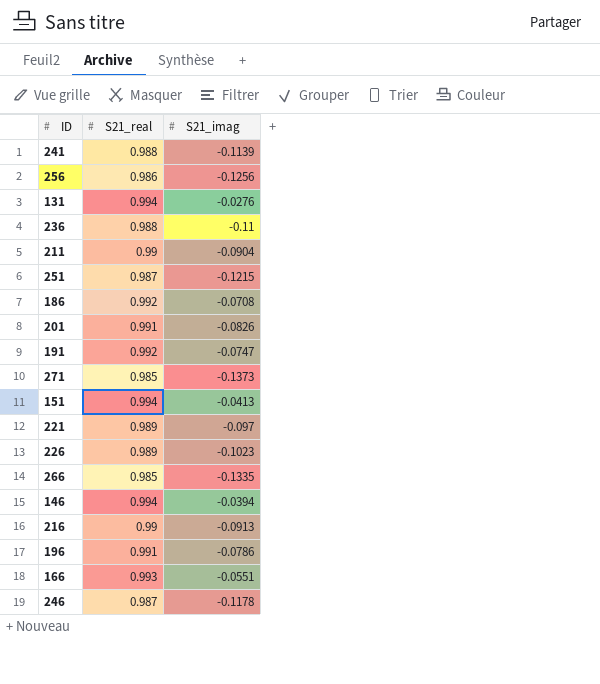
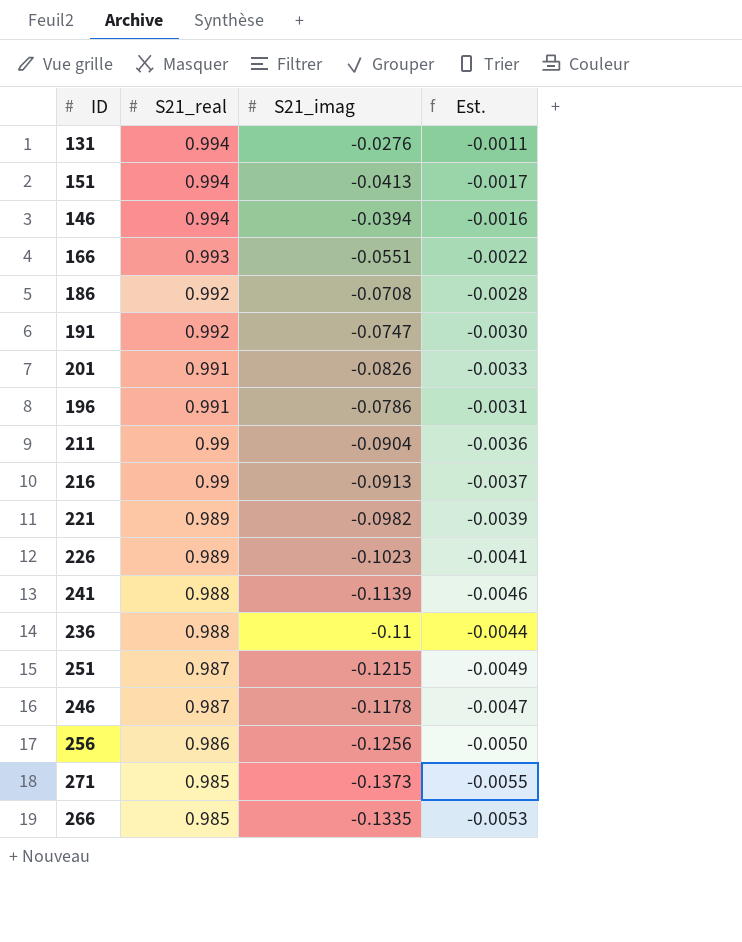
row order: none -> S21_real descending
column Est. | formula: none -> [S21_imag] * 0.04
221 | S21_imag: -0.097 -> -0.0982

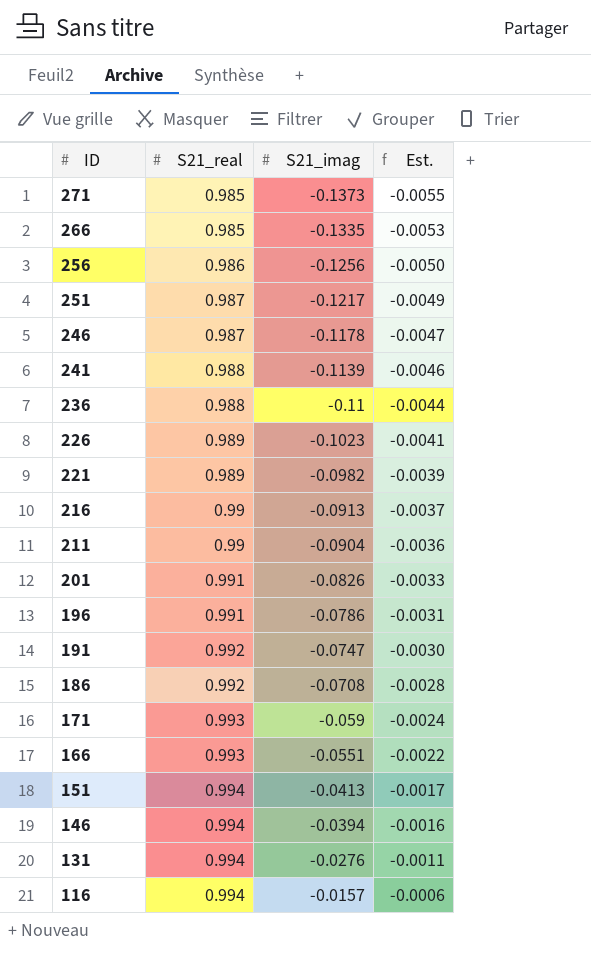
row order: S21_real descending -> ID descending
251 | S21_imag: -0.1215 -> -0.1217
row 171: none -> 0.993 | -0.059 | -0.0024
row 116: none -> 0.994 | -0.0157 | -0.0006

